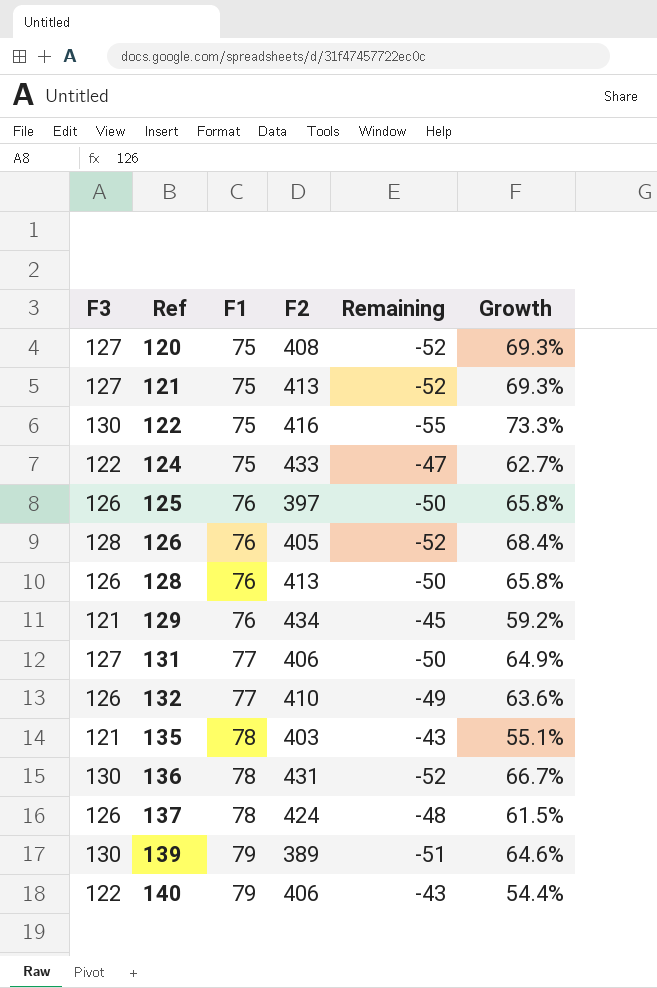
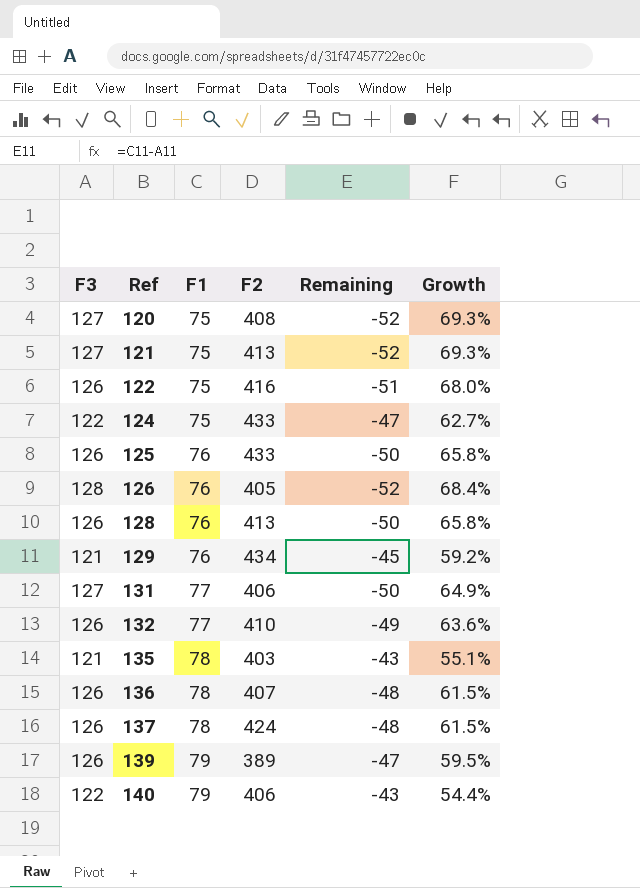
122 | F3: 130 -> 126
122 | Remaining: -55 -> -51
122 | Growth: 73.3% -> 68.0%
125 | F2: 397 -> 433
136 | F3: 130 -> 126
136 | F2: 431 -> 407
136 | Remaining: -52 -> -48
136 | Growth: 66.7% -> 61.5%
139 | F3: 130 -> 126
139 | Remaining: -51 -> -47
139 | Growth: 64.6% -> 59.5%

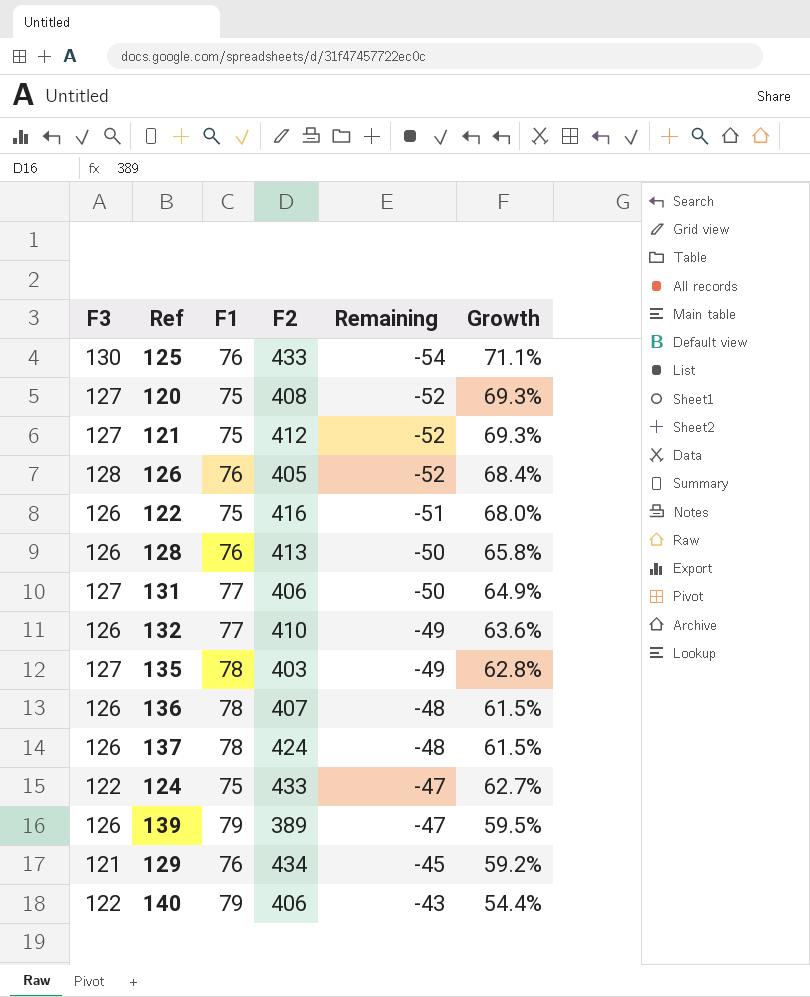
row order: Ref ascending -> Remaining ascending
125 | F3: 126 -> 130
125 | Remaining: -50 -> -54
125 | Growth: 65.8% -> 71.1%
121 | F2: 413 -> 412
135 | F3: 121 -> 127
135 | Remaining: -43 -> -49
135 | Growth: 55.1% -> 62.8%

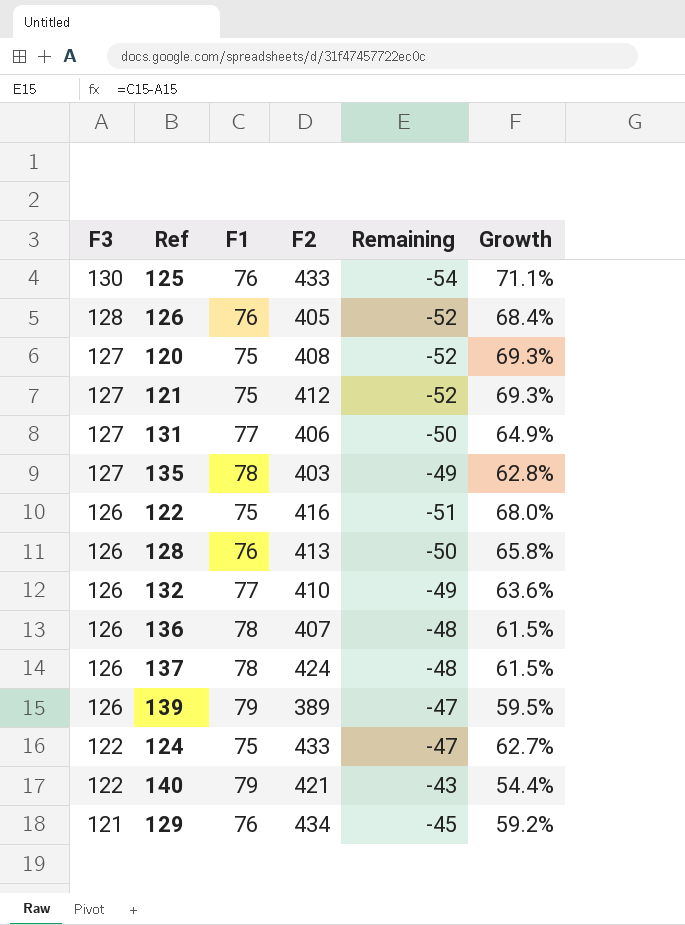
row order: Remaining ascending -> F3 descending
140 | F2: 406 -> 421

